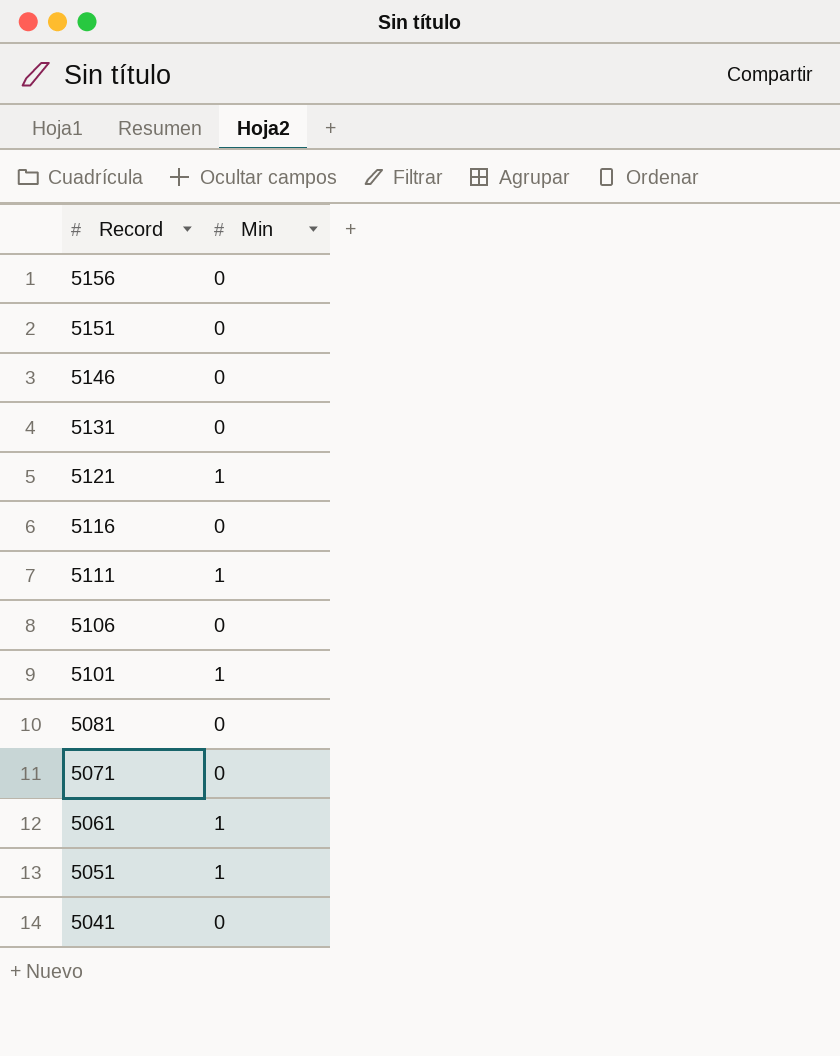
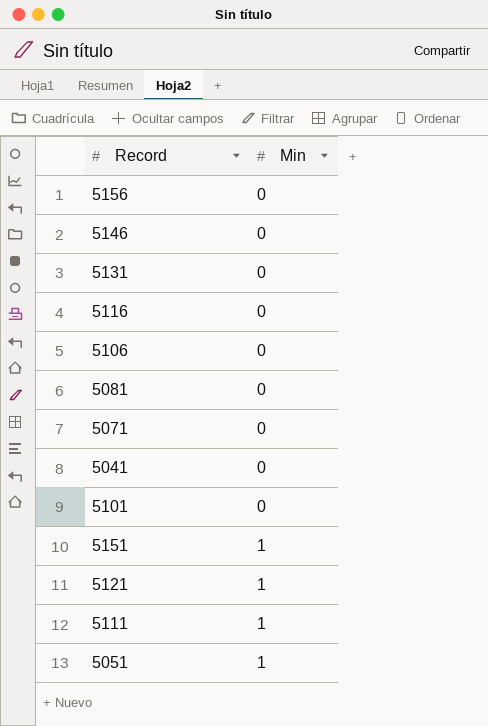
row order: Record descending -> Min ascending
row 5061: 1 -> none
5101 | Min: 1 -> 0
5151 | Min: 0 -> 1

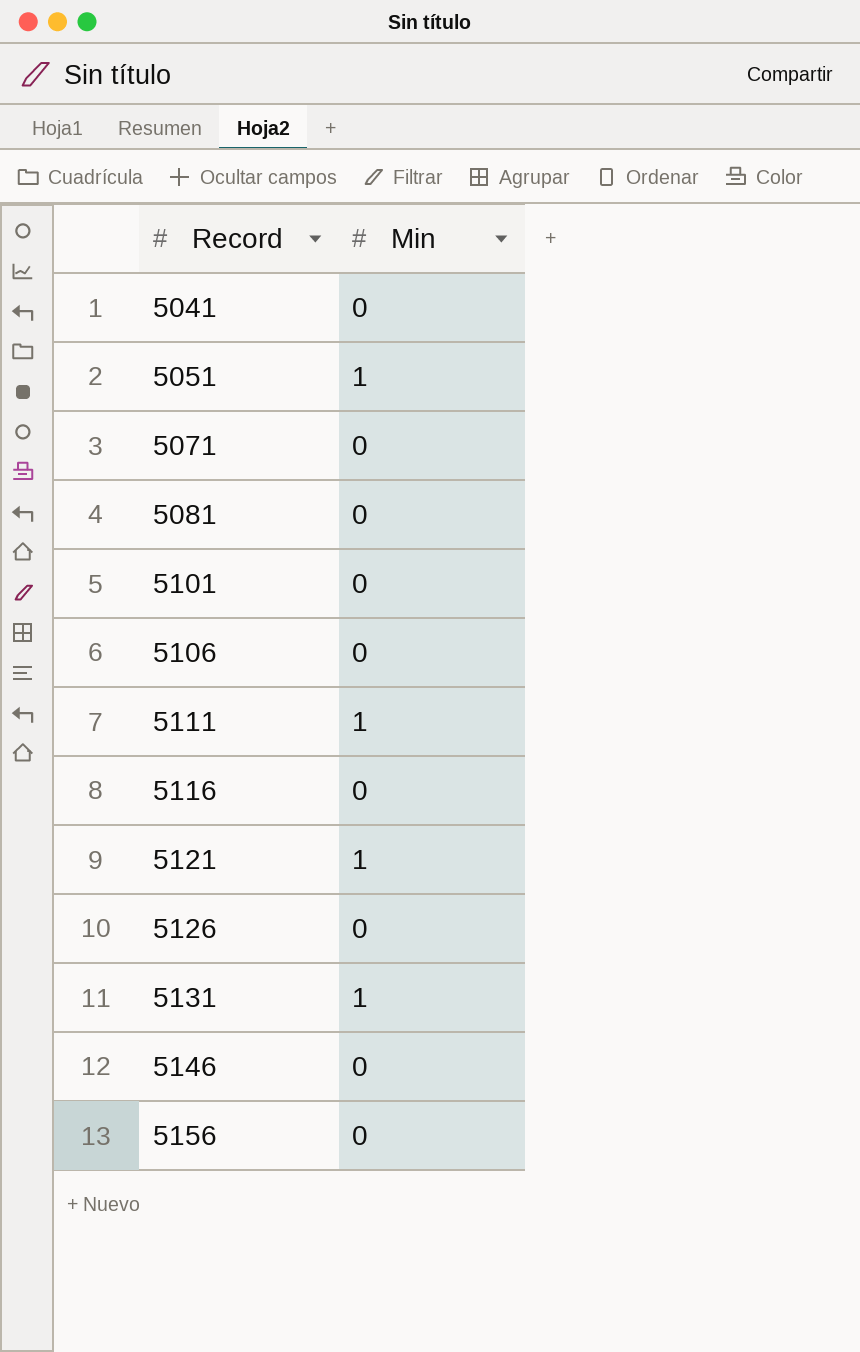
row order: Min ascending -> Record ascending
row 5151: 1 -> none
row 5126: none -> 0
5131 | Min: 0 -> 1

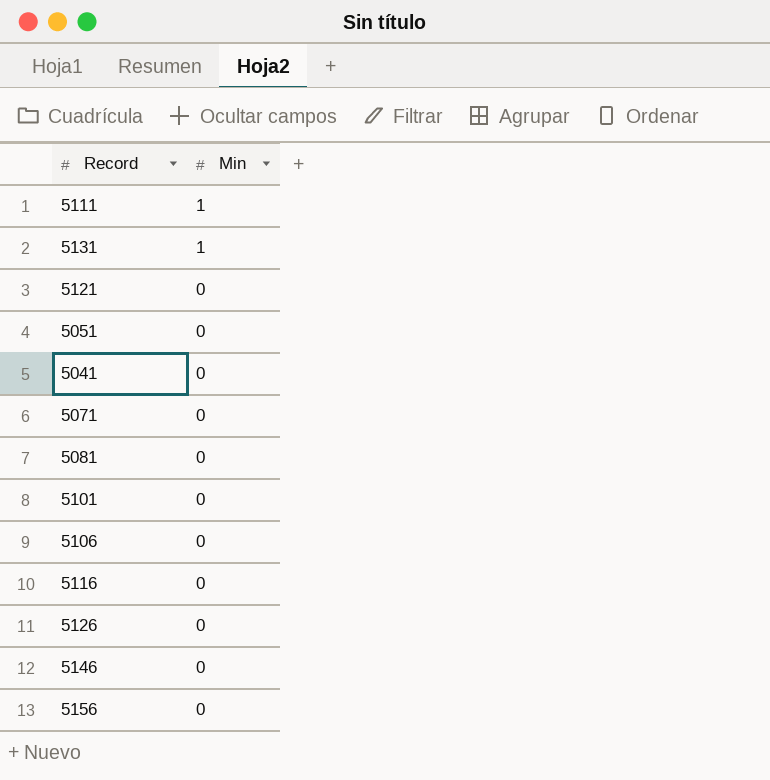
row order: Record ascending -> Min descending
5121 | Min: 1 -> 0
5051 | Min: 1 -> 0

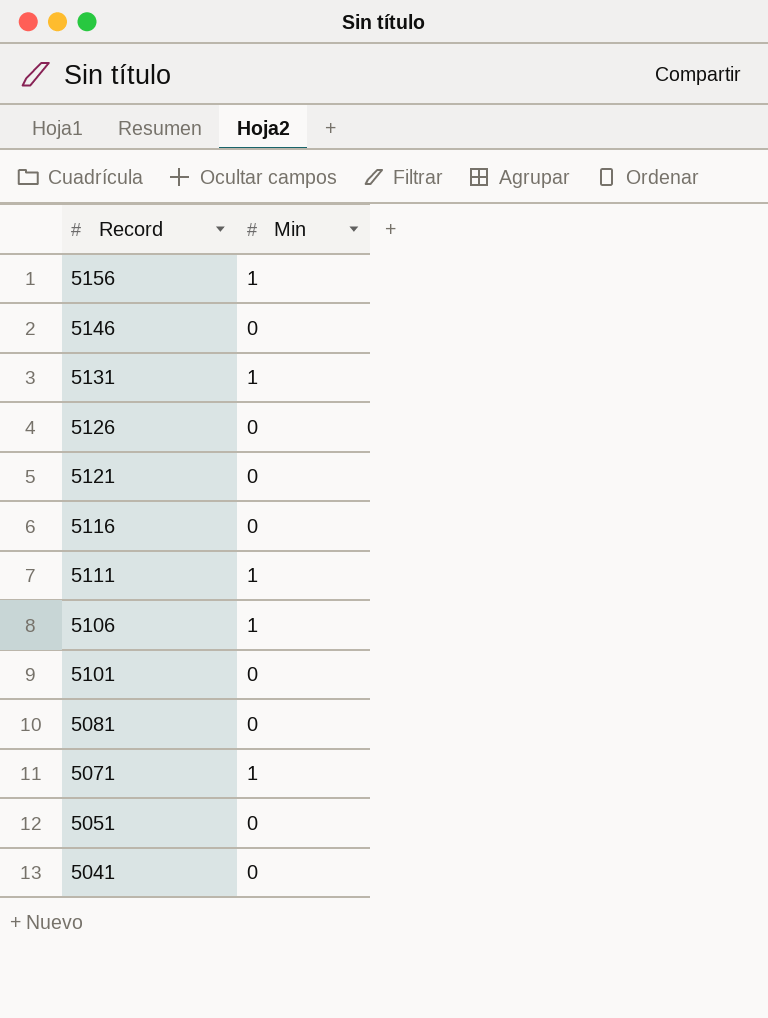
row order: Min descending -> Record descending
5156 | Min: 0 -> 1
5106 | Min: 0 -> 1
5071 | Min: 0 -> 1

